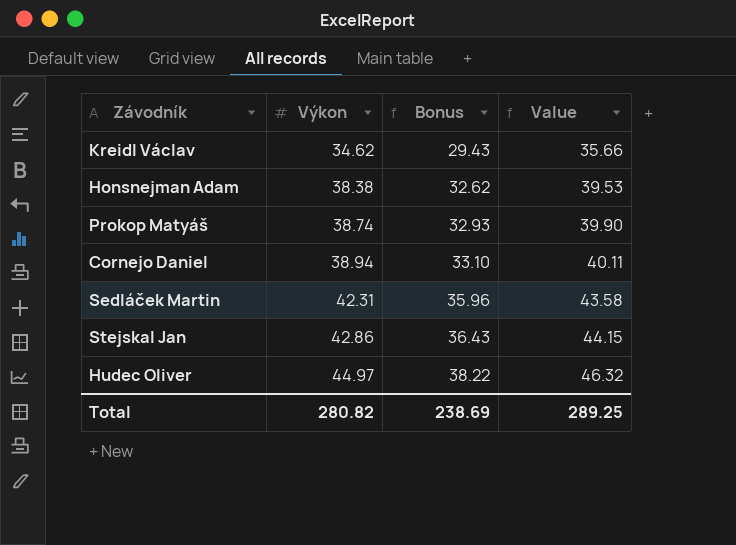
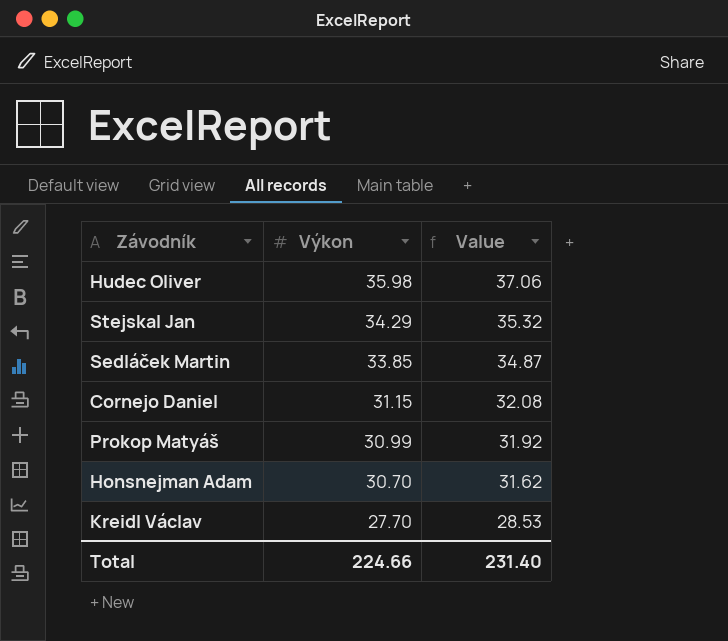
row order: Výkon ascending -> Výkon descending
column Bonus | formula: [Výkon] * 0.85 -> none
Hudec Oliver | Výkon: 44.97 -> 35.98
Hudec Oliver | Value: 46.32 -> 37.06
Stejskal Jan | Výkon: 42.86 -> 34.29
Stejskal Jan | Value: 44.15 -> 35.32
Sedláček Martin | Výkon: 42.31 -> 33.85
Sedláček Martin | Value: 43.58 -> 34.87
Cornejo Daniel | Výkon: 38.94 -> 31.15
Cornejo Daniel | Value: 40.11 -> 32.08
Prokop Matyáš | Výkon: 38.74 -> 30.99
Prokop Matyáš | Value: 39.90 -> 31.92
Honsnejman Adam | Výkon: 38.38 -> 30.70
Honsnejman Adam | Value: 39.53 -> 31.62
Kreidl Václav | Výkon: 34.62 -> 27.70
Kreidl Václav | Value: 35.66 -> 28.53
Total | Výkon: 280.82 -> 224.66
Total | Value: 289.25 -> 231.40

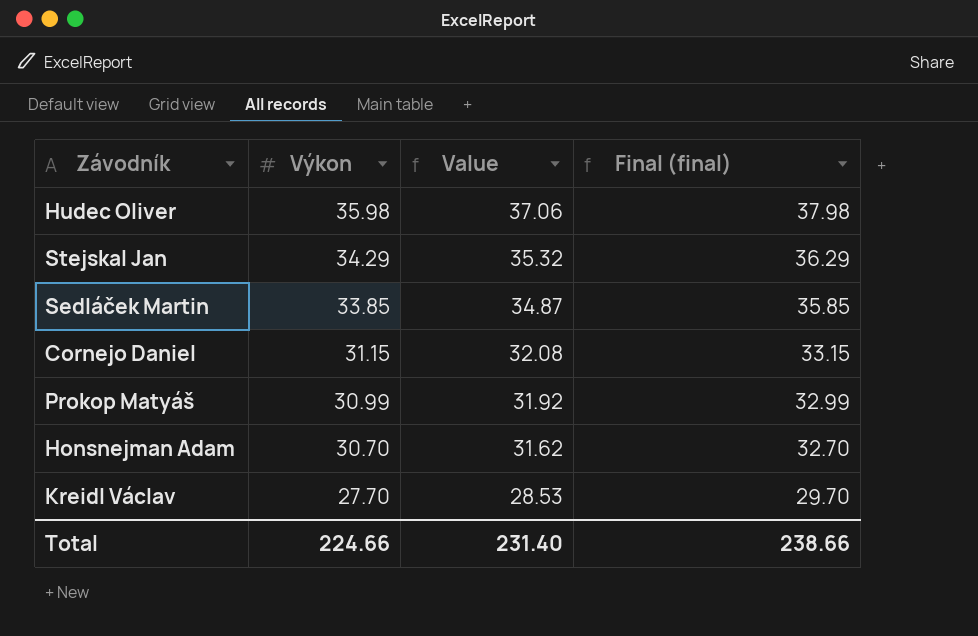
column Final (final) | formula: none -> [Výkon] + 2

